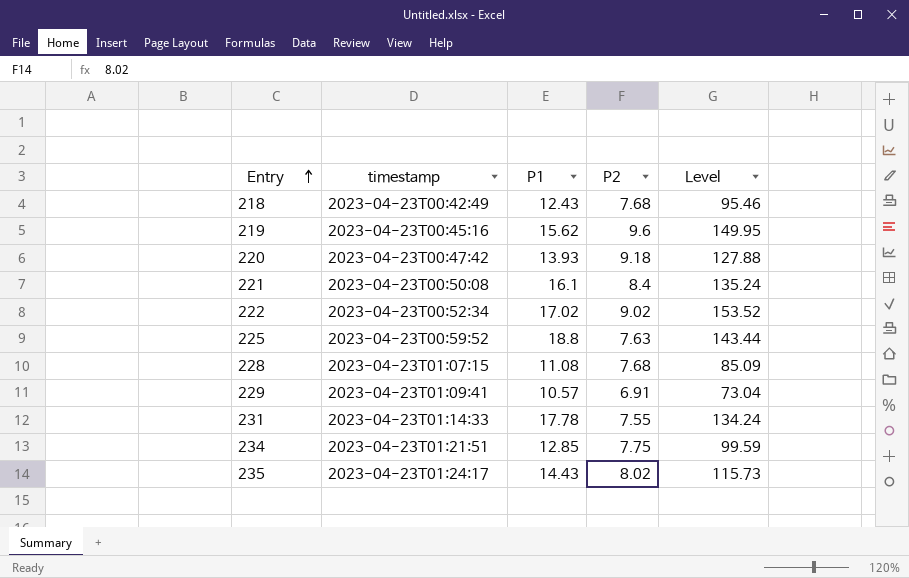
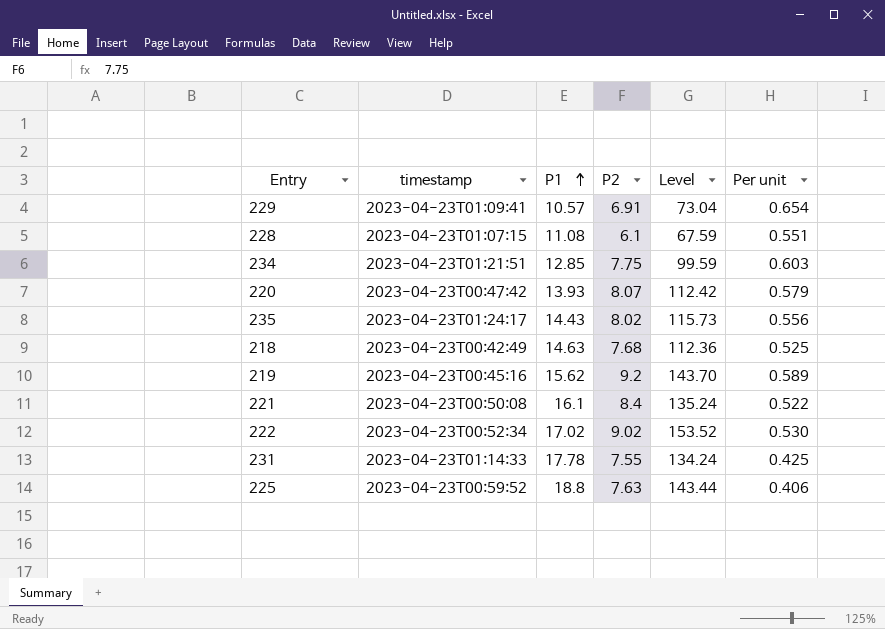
row order: Entry ascending -> P1 ascending
column Per unit | formula: none -> [P2] / [P1]
228 | P2: 7.68 -> 6.1
228 | Level: 85.09 -> 67.59
220 | P2: 9.18 -> 8.07
220 | Level: 127.88 -> 112.42
218 | P1: 12.43 -> 14.63
218 | Level: 95.46 -> 112.36
219 | P2: 9.6 -> 9.2
219 | Level: 149.95 -> 143.70

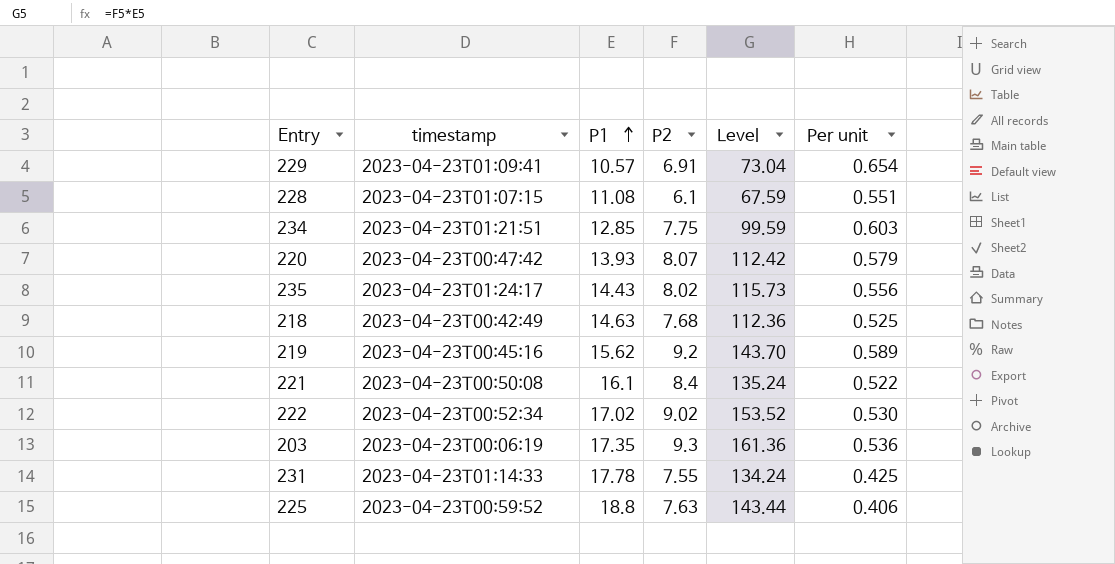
row 203: none -> 2023-04-23T00:06:19 | 17.35 | 9.3 | 161.36 | 0.536

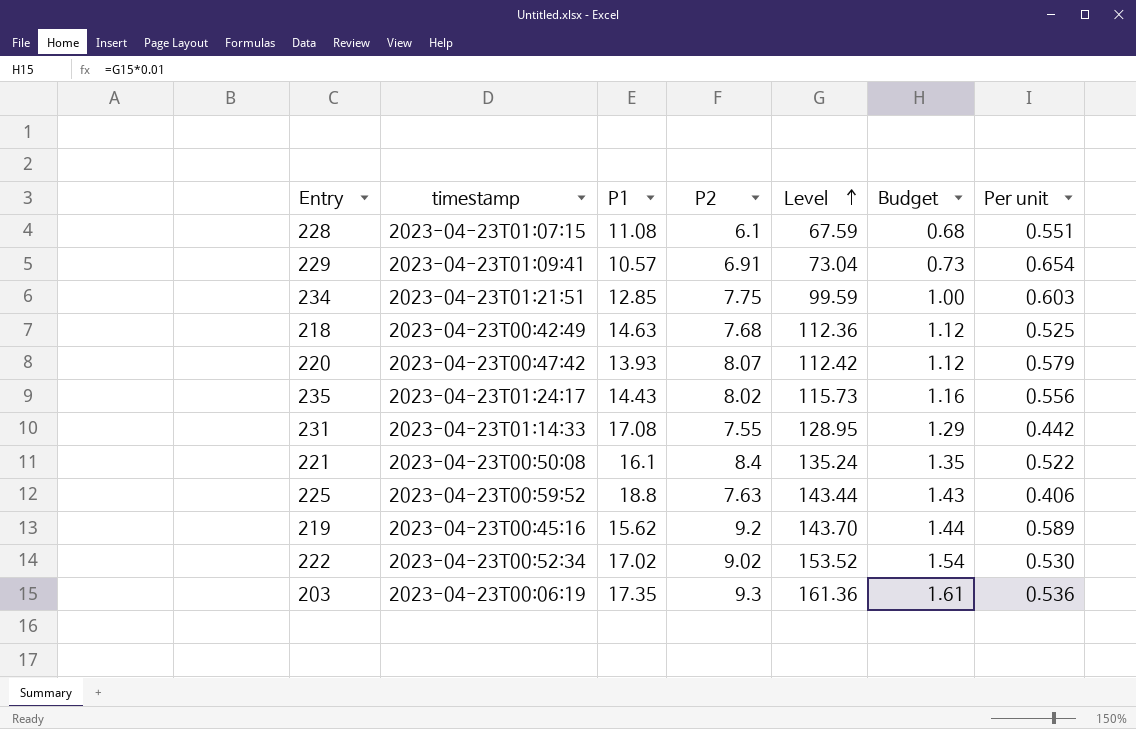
row order: P1 ascending -> Level ascending
column Budget | formula: none -> [Level] * 0.01
231 | P1: 17.78 -> 17.08
231 | Level: 134.24 -> 128.95
231 | Per unit: 0.425 -> 0.442

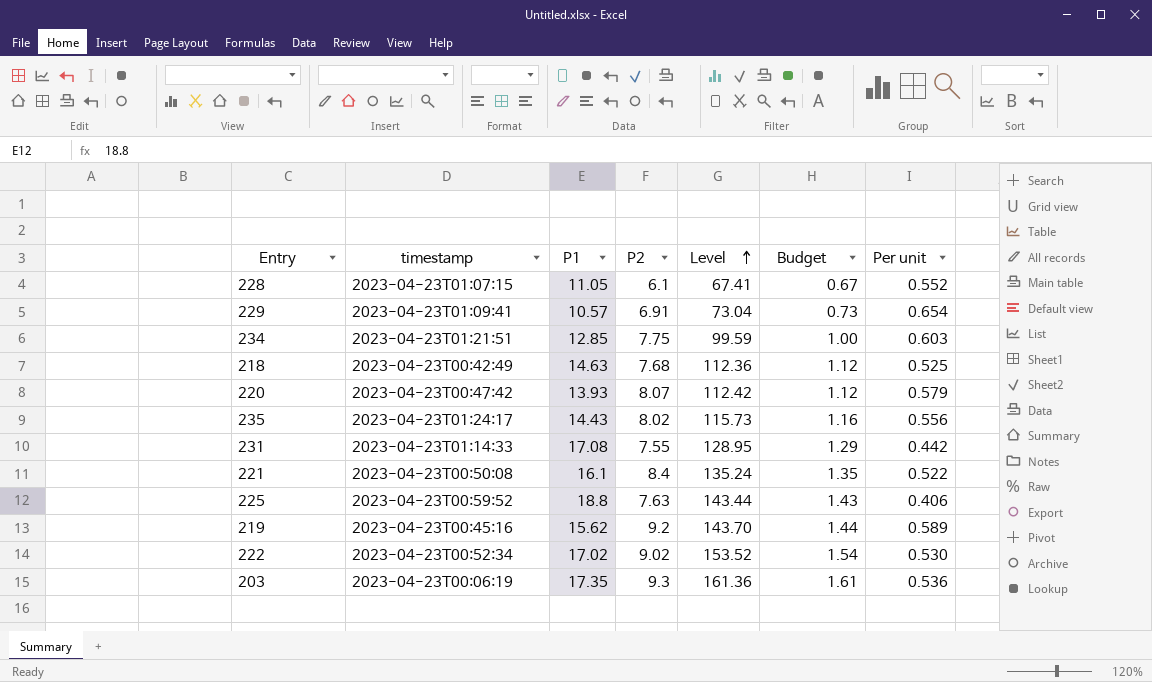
228 | P1: 11.08 -> 11.05
228 | Level: 67.59 -> 67.41
228 | Budget: 0.68 -> 0.67
228 | Per unit: 0.551 -> 0.552

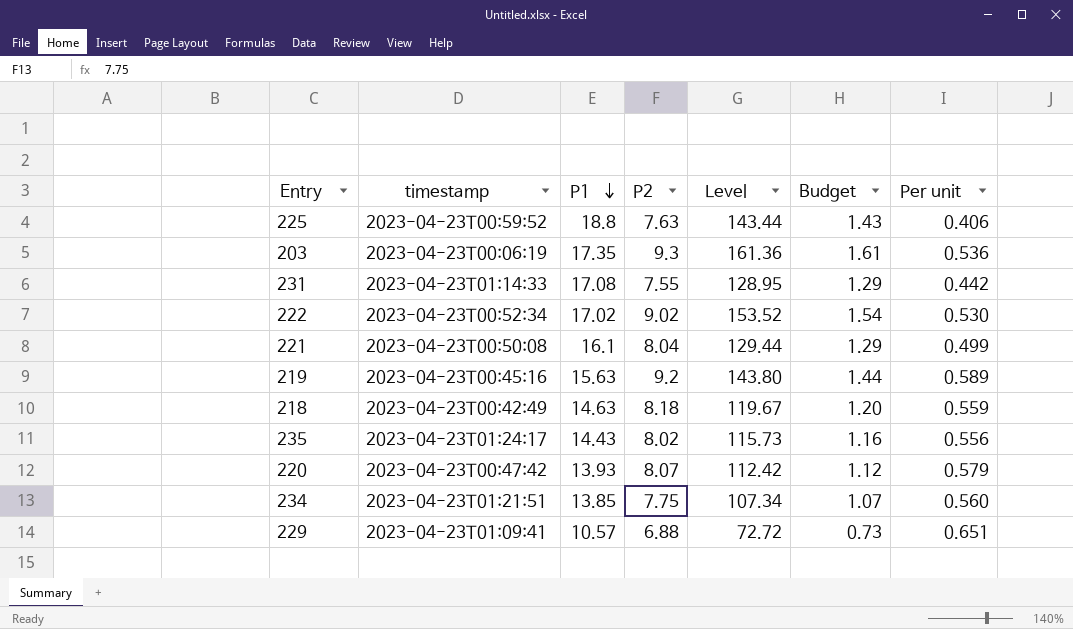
row order: Level ascending -> P1 descending
row 228: 2023-04-23T01:07:15 | 11.05 | 6.1 | 67.41 | 0.67 | 0.552 -> none
221 | P2: 8.4 -> 8.04
221 | Level: 135.24 -> 129.44
221 | Budget: 1.35 -> 1.29
221 | Per unit: 0.522 -> 0.499
219 | P1: 15.62 -> 15.63
219 | Level: 143.70 -> 143.80
218 | P2: 7.68 -> 8.18
218 | Level: 112.36 -> 119.67
218 | Budget: 1.12 -> 1.20
218 | Per unit: 0.525 -> 0.559
234 | P1: 12.85 -> 13.85
234 | Level: 99.59 -> 107.34
234 | Budget: 1.00 -> 1.07
234 | Per unit: 0.603 -> 0.560
229 | P2: 6.91 -> 6.88
229 | Level: 73.04 -> 72.72
229 | Per unit: 0.654 -> 0.651

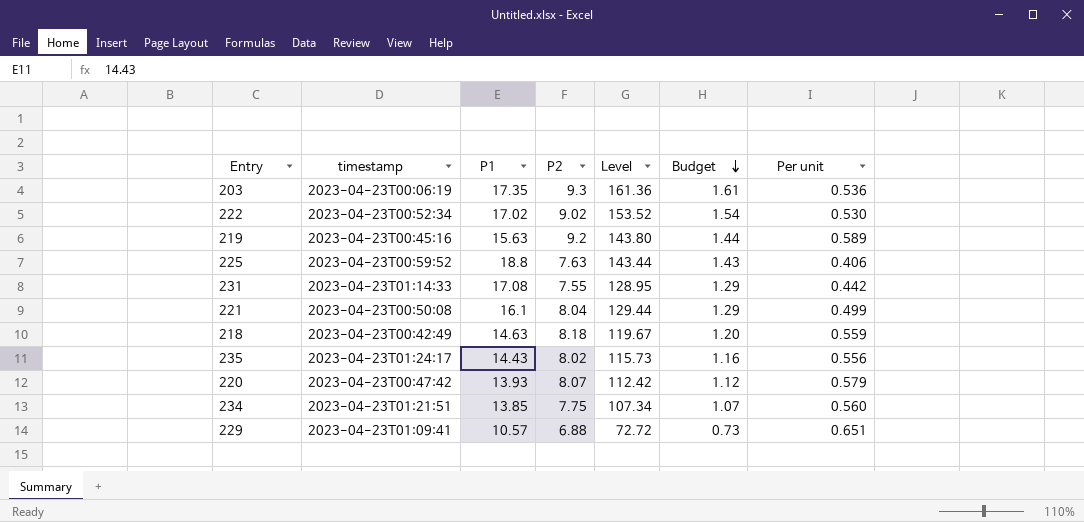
row order: P1 descending -> Budget descending

